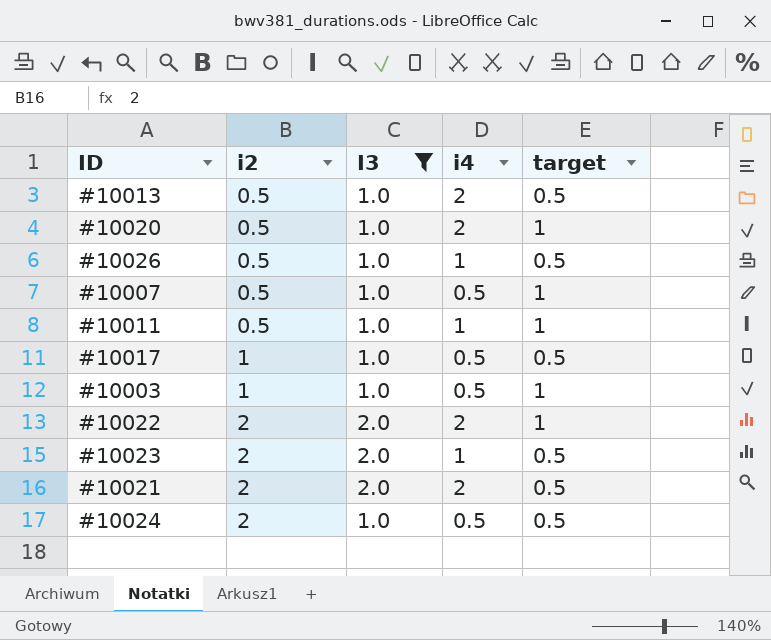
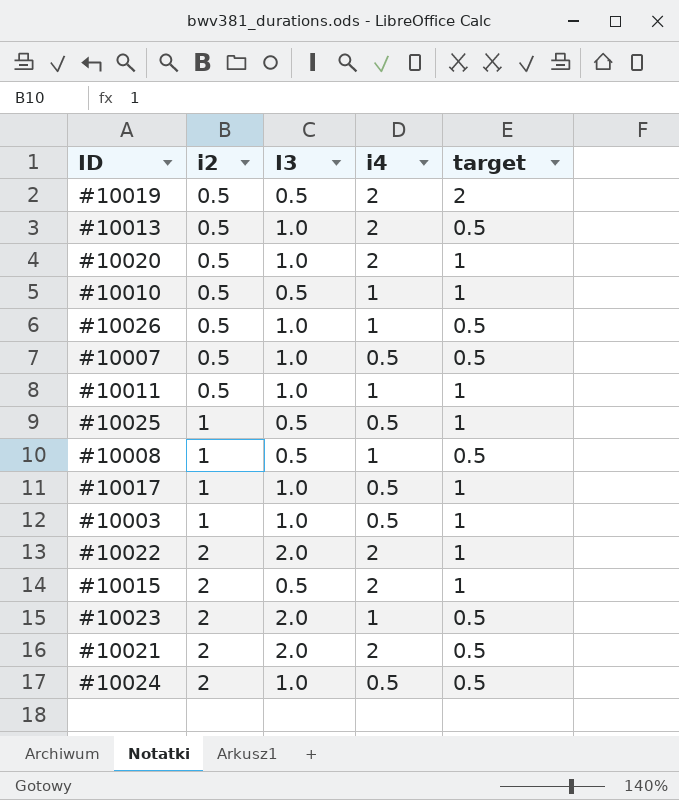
filter: I3 != 0.5 -> none
#10007 | target: 1 -> 0.5
#10017 | target: 0.5 -> 1

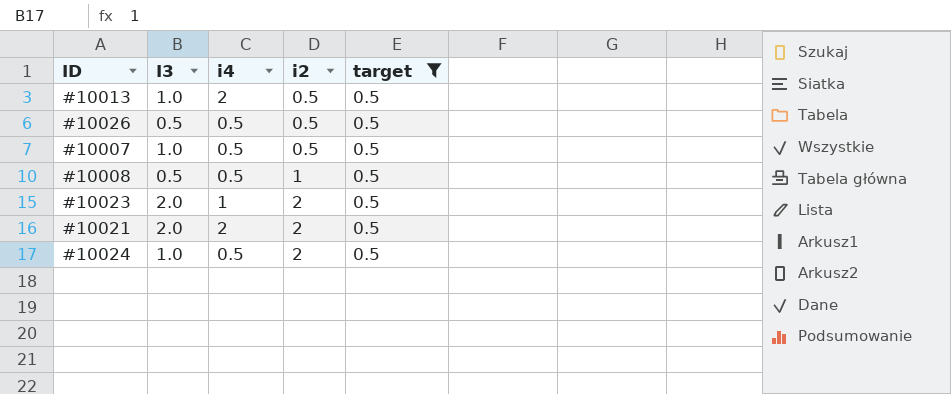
filter: none -> target = 0.5
column i2 | position: 2 -> 4
#10026 | I3: 1.0 -> 0.5
#10026 | i4: 1 -> 0.5
#10008 | i4: 1 -> 0.5

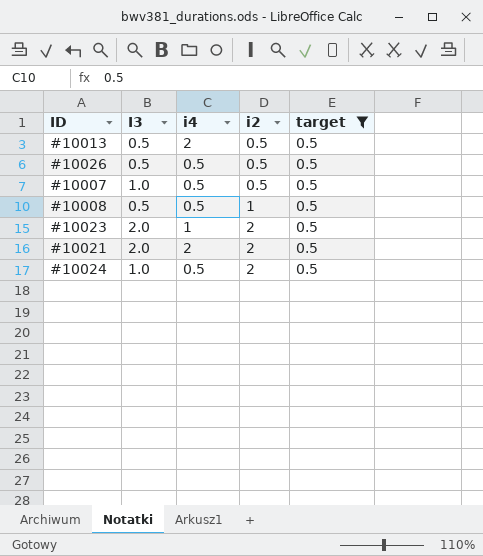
#10013 | I3: 1.0 -> 0.5

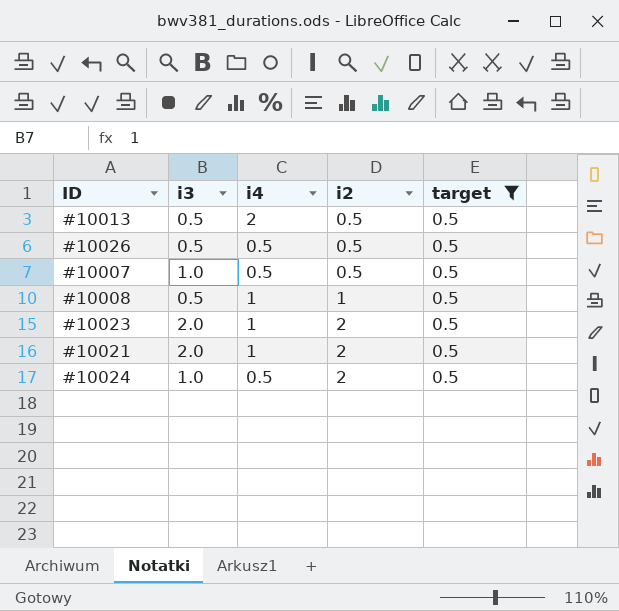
column name: I3 -> i3
#10008 | i4: 0.5 -> 1
#10021 | i4: 2 -> 1

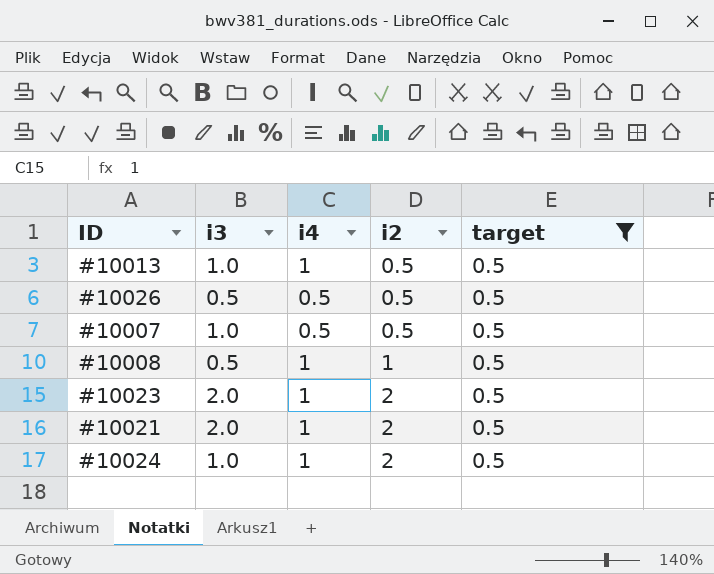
#10013 | i3: 0.5 -> 1.0
#10013 | i4: 2 -> 1
#10024 | i4: 0.5 -> 1

